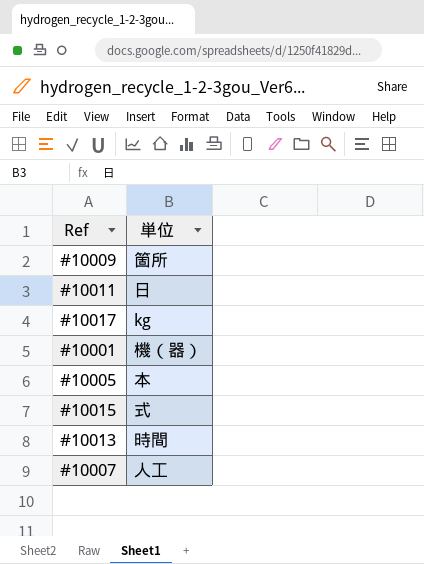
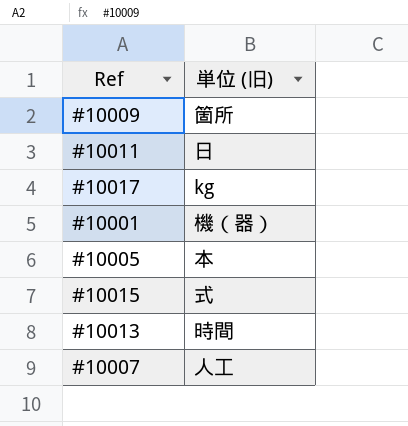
column name: 単位 -> 単位 (旧)

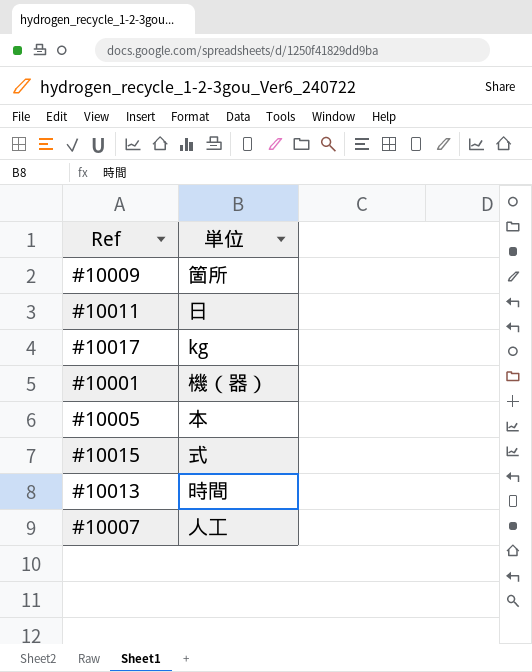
column name: 単位 (旧) -> 単位

